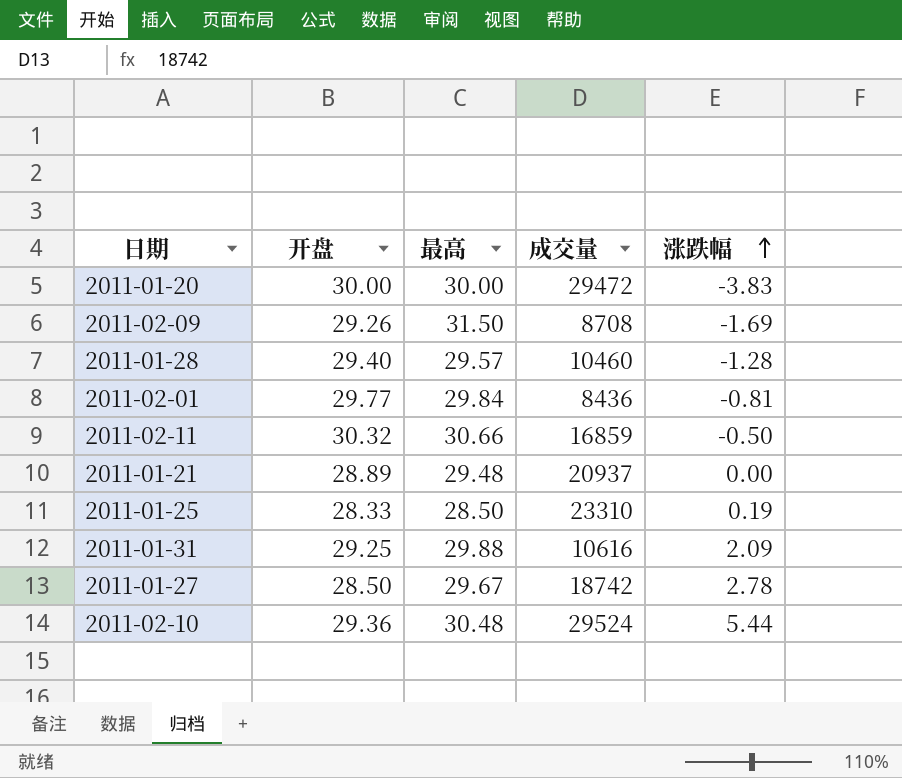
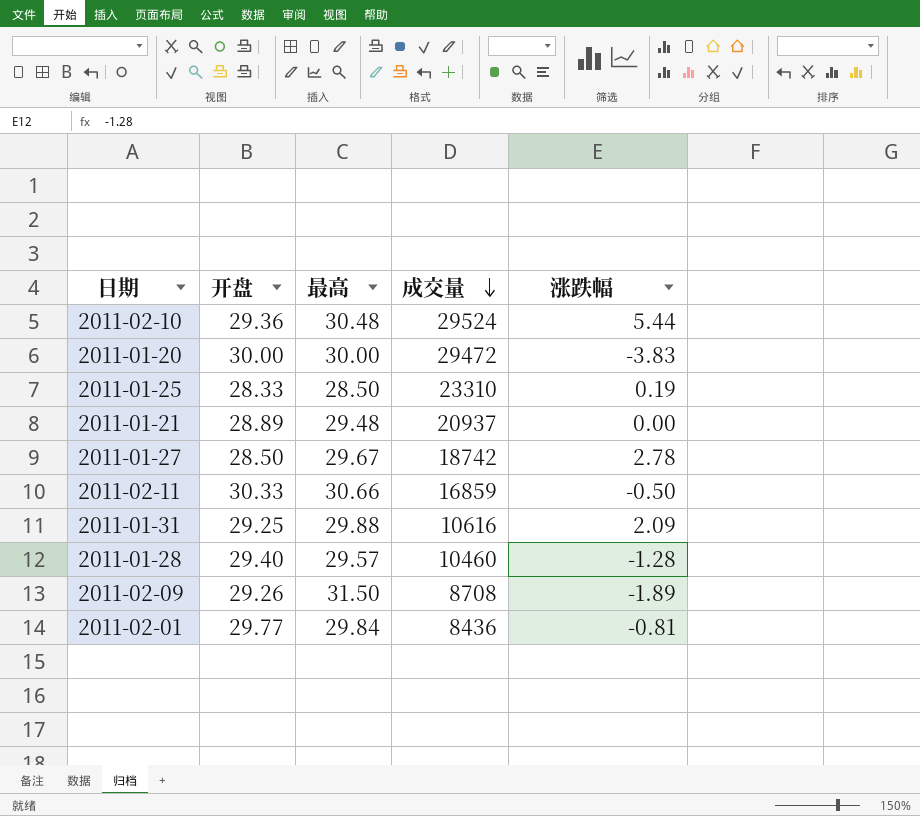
row order: 涨跌幅 ascending -> 成交量 descending
2011-02-11 | 开盘: 30.32 -> 30.33
2011-02-09 | 涨跌幅: -1.69 -> -1.89

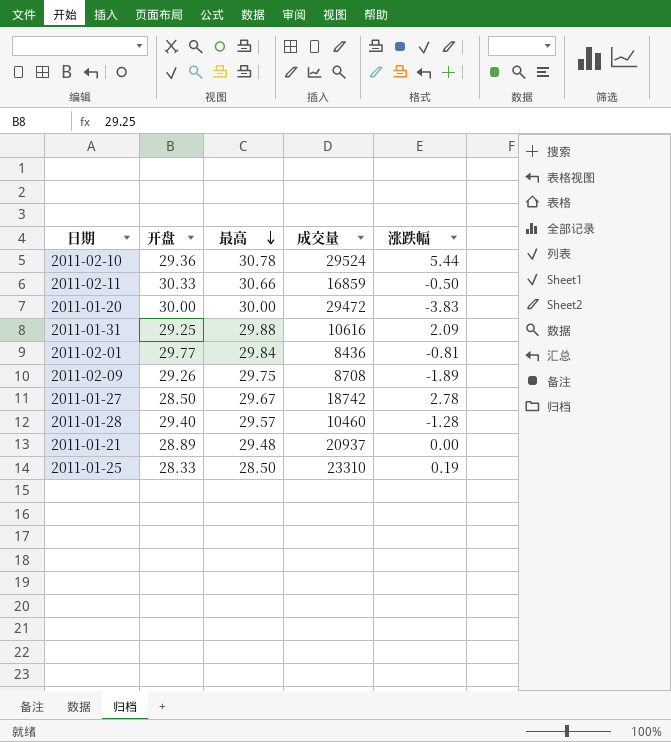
row order: 成交量 descending -> 最高 descending
2011-02-10 | 最高: 30.48 -> 30.78
2011-02-09 | 最高: 31.50 -> 29.75

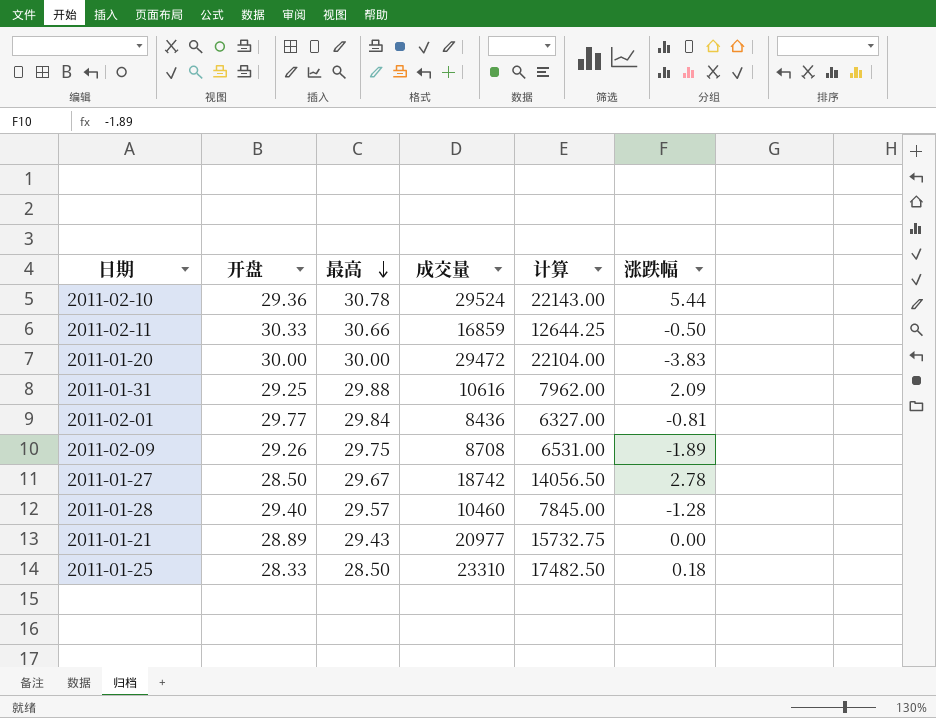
column 计算 | formula: none -> [成交量] * 0.75
2011-01-21 | 最高: 29.48 -> 29.43
2011-01-21 | 成交量: 20937 -> 20977
2011-01-25 | 涨跌幅: 0.19 -> 0.18

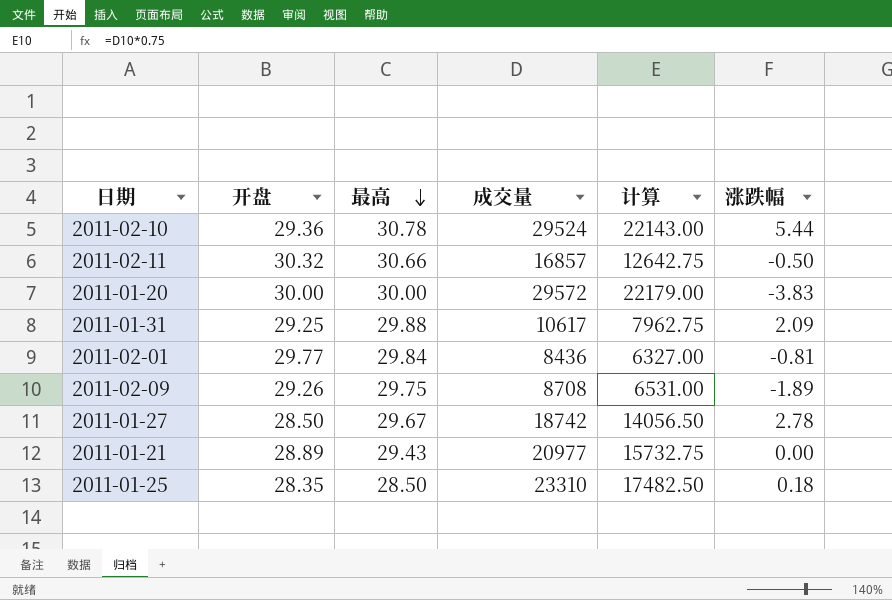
row 2011-01-28: 29.40 | 29.57 | 10460 | 7845.00 | -1.28 -> none
2011-02-11 | 开盘: 30.33 -> 30.32
2011-02-11 | 成交量: 16859 -> 16857
2011-02-11 | 计算: 12644.25 -> 12642.75
2011-01-20 | 成交量: 29472 -> 29572
2011-01-20 | 计算: 22104.00 -> 22179.00
2011-01-31 | 成交量: 10616 -> 10617
2011-01-31 | 计算: 7962.00 -> 7962.75
2011-01-25 | 开盘: 28.33 -> 28.35

